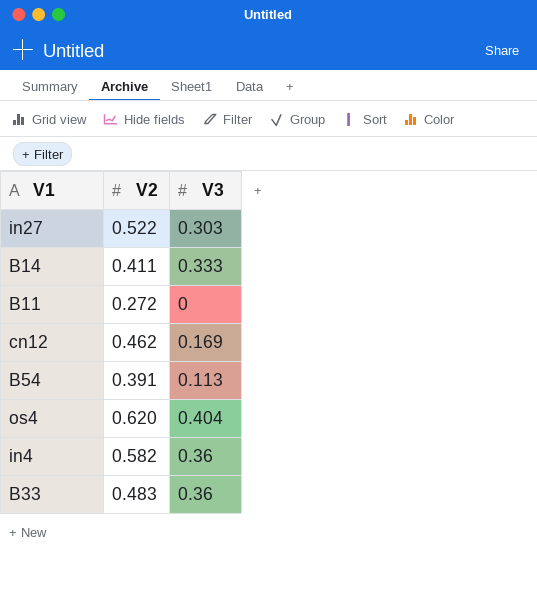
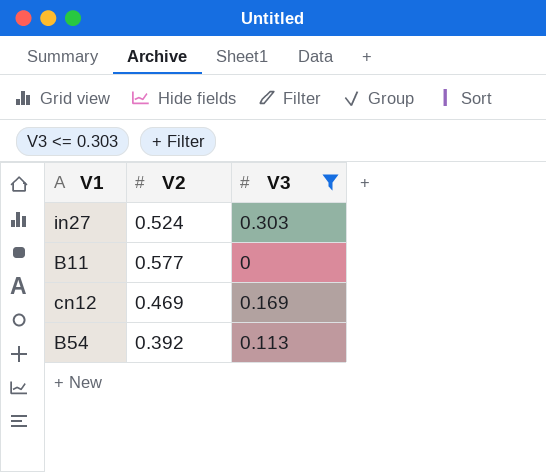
filter: none -> V3 <= 0.303
in27 | V2: 0.522 -> 0.524
B11 | V2: 0.272 -> 0.577
cn12 | V2: 0.462 -> 0.469
B54 | V2: 0.391 -> 0.392

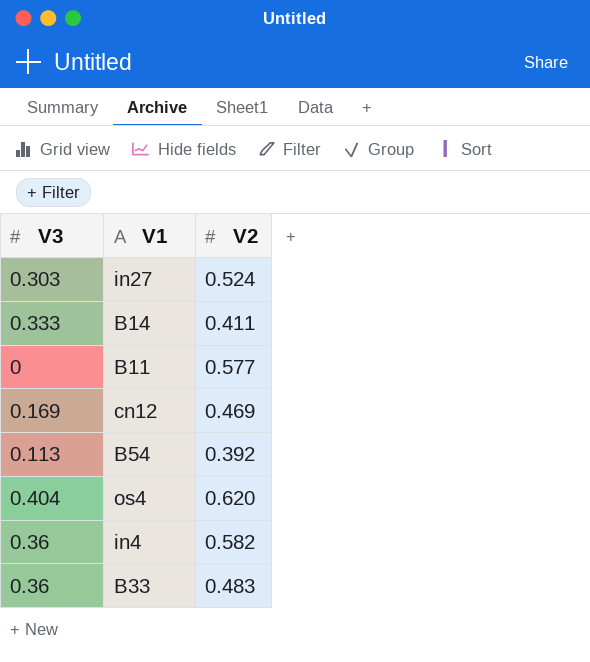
filter: V3 <= 0.303 -> none
column V3 | position: 3 -> 1

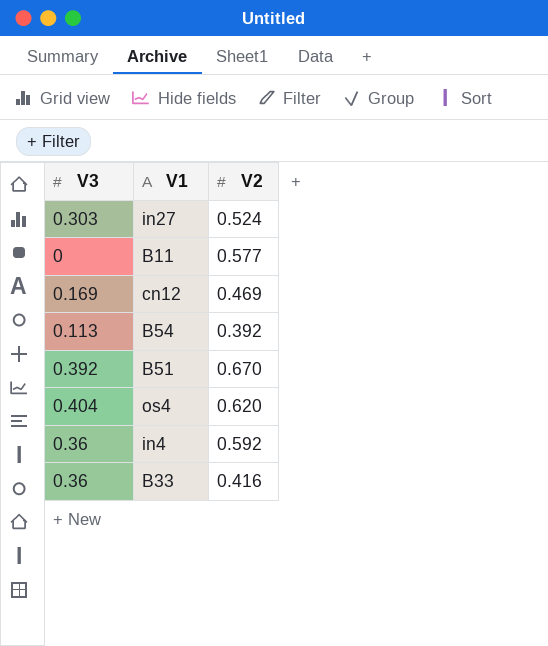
row B14: 0.333 | 0.411 -> none
row B51: none -> 0.392 | 0.670
in4 | V2: 0.582 -> 0.592
B33 | V2: 0.483 -> 0.416

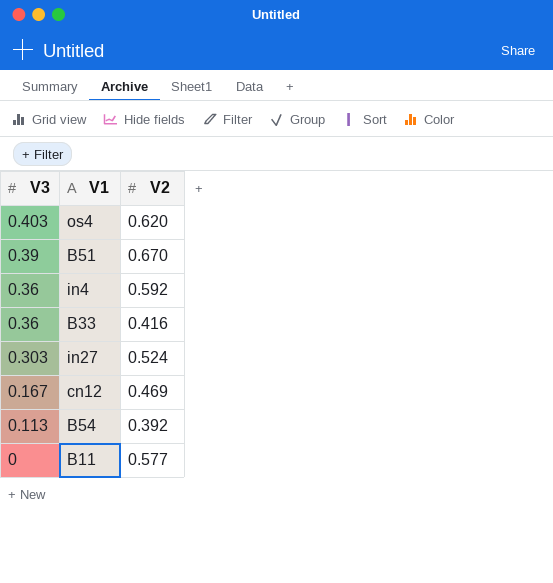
row order: none -> V3 descending
os4 | V3: 0.404 -> 0.403
B51 | V3: 0.392 -> 0.39
cn12 | V3: 0.169 -> 0.167

